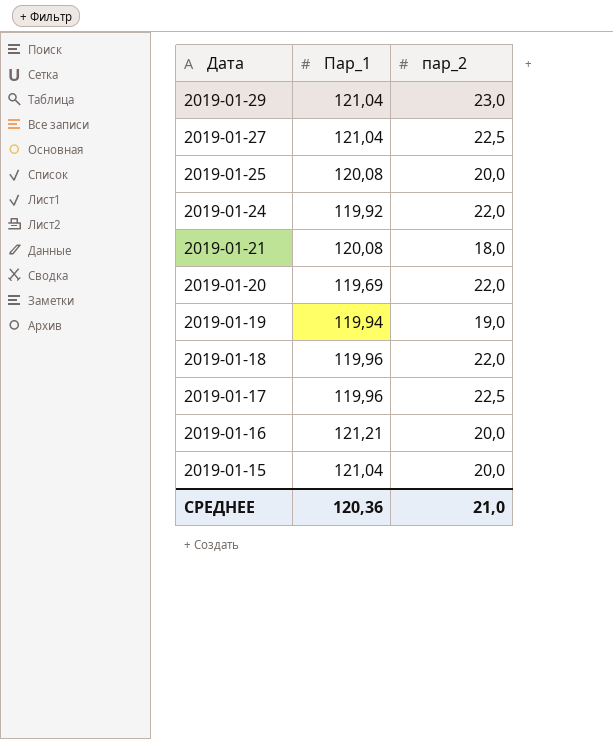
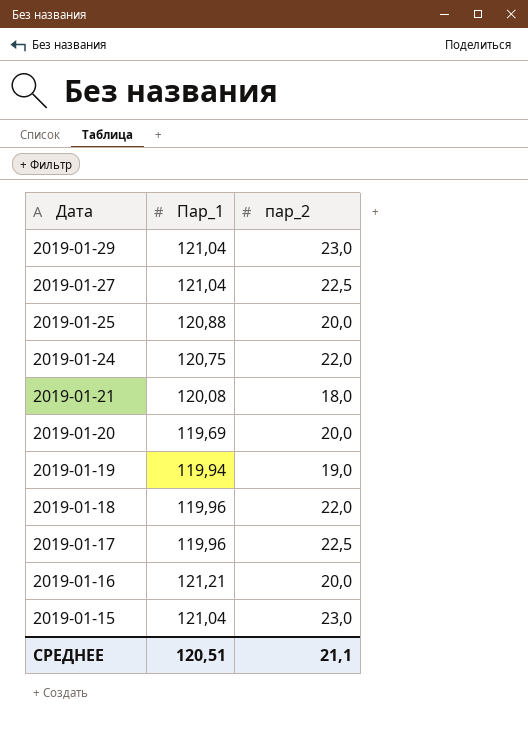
2019-01-25 | Пар_1: 120,08 -> 120,88
2019-01-24 | Пар_1: 119,92 -> 120,75
2019-01-20 | пар_2: 22,0 -> 20,0
2019-01-15 | пар_2: 20,0 -> 23,0
СРЕДНЕЕ | Пар_1: 120,36 -> 120,51
СРЕДНЕЕ | пар_2: 21,0 -> 21,1

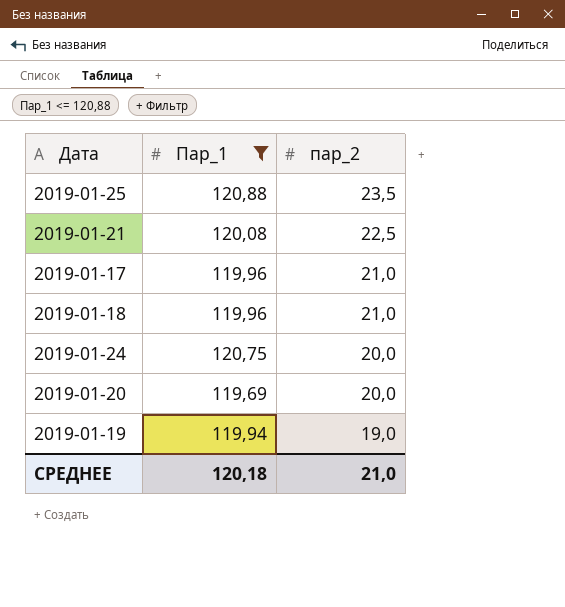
filter: none -> Пар_1 <= 120,88
row order: Дата descending -> пар_2 descending
2019-01-25 | пар_2: 20,0 -> 23,5
2019-01-21 | пар_2: 18,0 -> 22,5
2019-01-17 | пар_2: 22,5 -> 21,0
2019-01-18 | пар_2: 22,0 -> 21,0
2019-01-24 | пар_2: 22,0 -> 20,0
СРЕДНЕЕ | Пар_1: 120,51 -> 120,18
СРЕДНЕЕ | пар_2: 21,1 -> 21,0

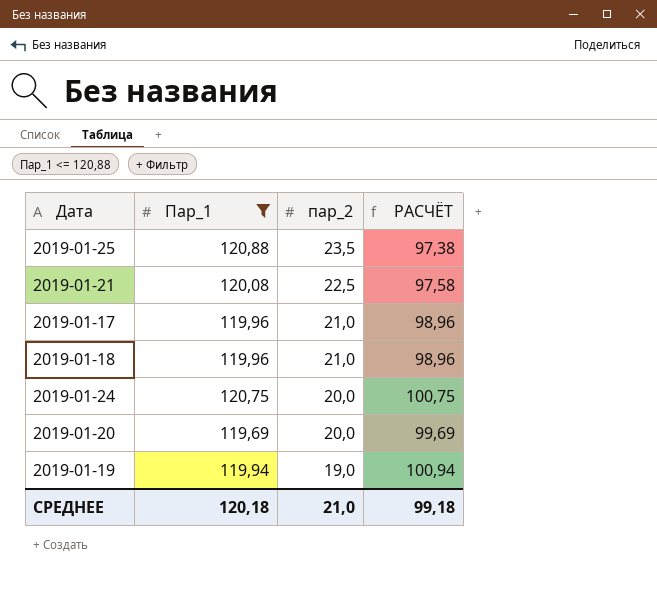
column РАСЧЁТ | formula: none -> [Пар_1] - [пар_2]

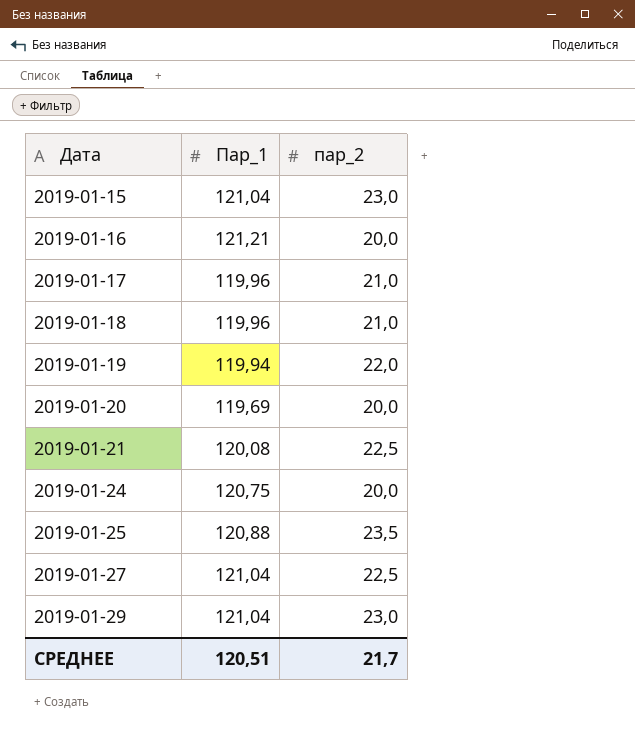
filter: Пар_1 <= 120,88 -> none
row order: пар_2 descending -> Дата ascending
column РАСЧЁТ | formula: [Пар_1] - [пар_2] -> none
2019-01-19 | пар_2: 19,0 -> 22,0
СРЕДНЕЕ | Пар_1: 120,18 -> 120,51
СРЕДНЕЕ | пар_2: 21,0 -> 21,7

